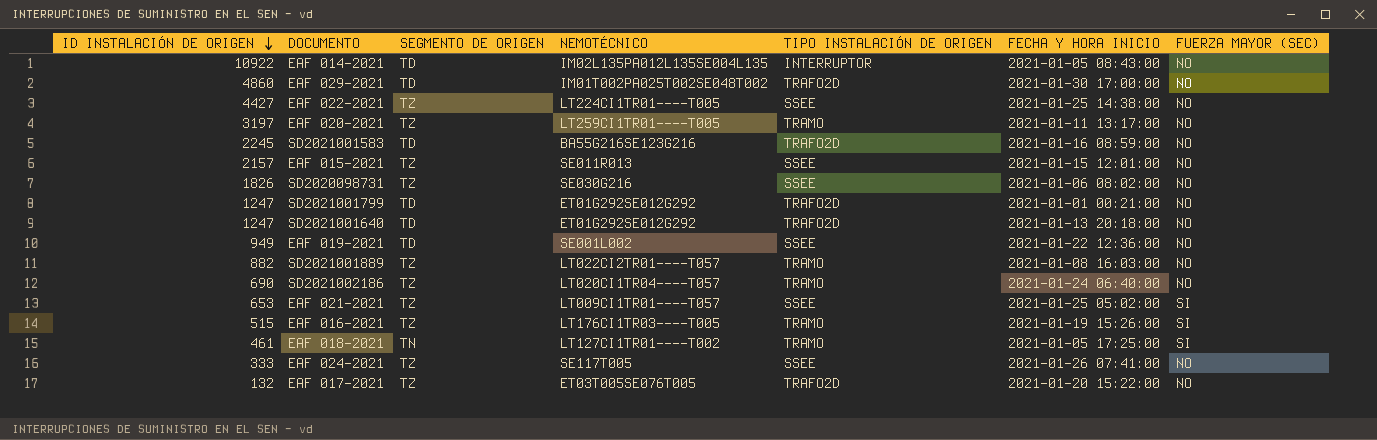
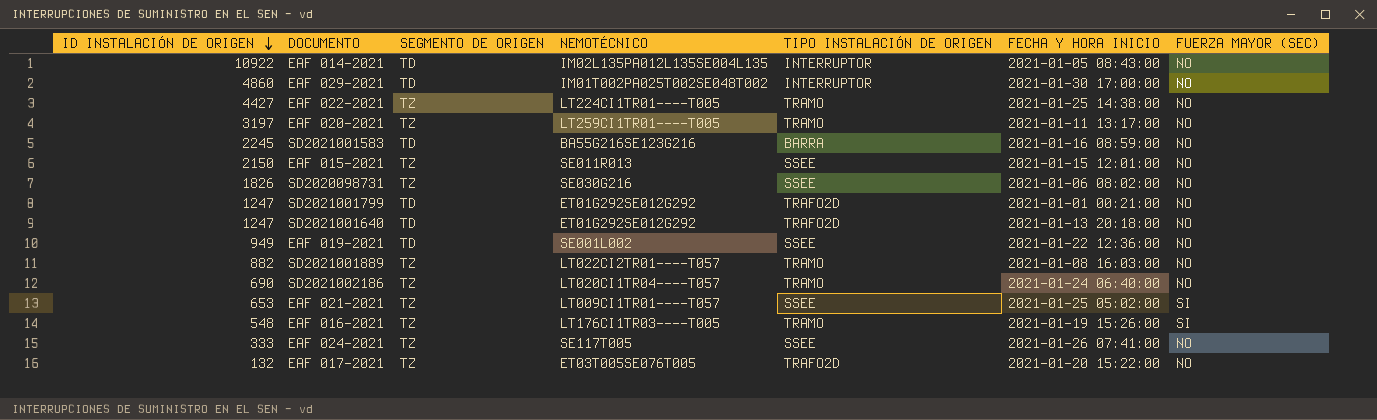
row EAF 018-2021: 461 | TN | LT127CI1TR01----T002 | TRAMO | 2021-01-05 17:25:00 | SI -> none
EAF 029-2021 | TIPO INSTALACIÓN DE ORIGEN: TRAFO2D -> INTERRUPTOR
EAF 022-2021 | TIPO INSTALACIÓN DE ORIGEN: SSEE -> TRAMO
SD2021001583 | TIPO INSTALACIÓN DE ORIGEN: TRAFO2D -> BARRA
EAF 015-2021 | ID INSTALACIÓN DE ORIGEN: 2157 -> 2150
EAF 016-2021 | ID INSTALACIÓN DE ORIGEN: 515 -> 548

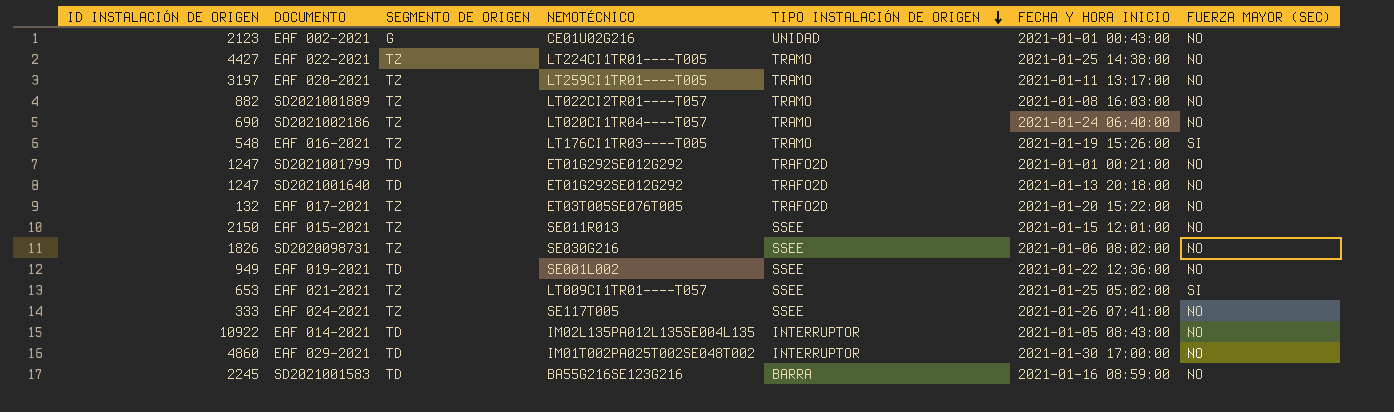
row order: ID INSTALACIÓN DE ORIGEN descending -> TIPO INSTALACIÓN DE ORIGEN descending
row EAF 002-2021: none -> 2123 | G | CE01U02G216 | UNIDAD | 2021-01-01 00:43:00 | NO

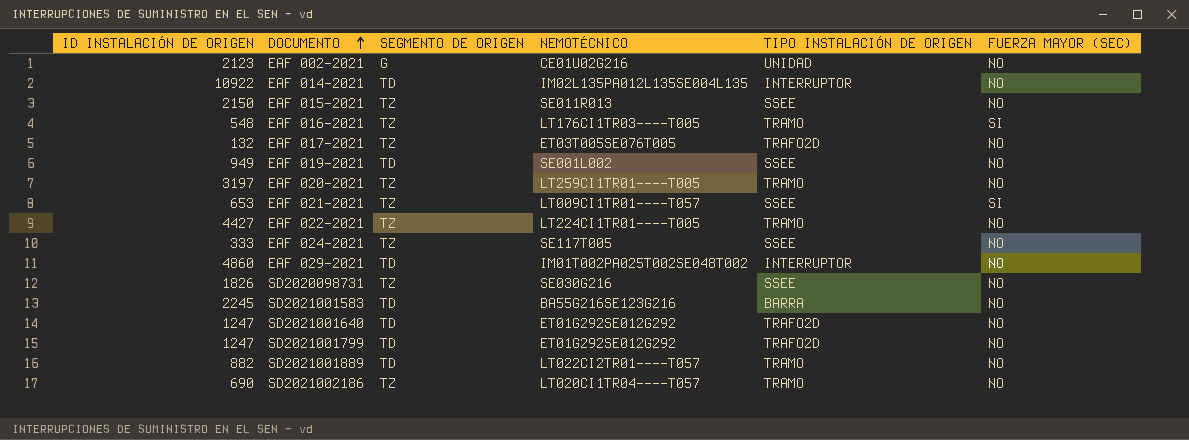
row order: TIPO INSTALACIÓN DE ORIGEN descending -> DOCUMENTO ascending
column FECHA Y HORA INICIO | position: 6 -> none
SD2021001889 | SEGMENTO DE ORIGEN: TZ -> TD

